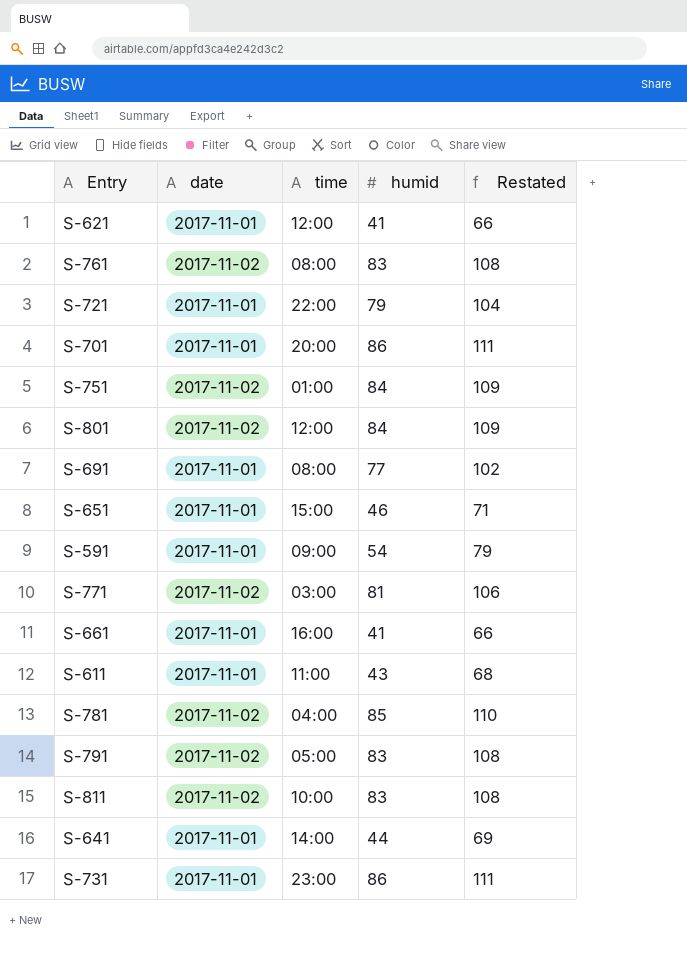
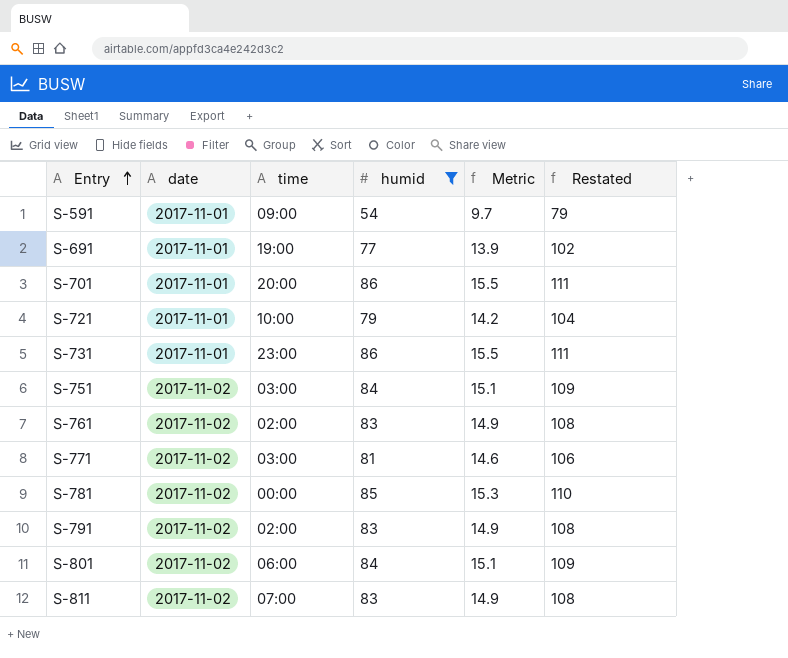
filter: none -> humid >= 54
row order: none -> Entry ascending
column Metric | formula: none -> [humid] * 0.18
S-691 | time: 08:00 -> 19:00
S-721 | time: 22:00 -> 10:00
S-751 | time: 01:00 -> 03:00
S-761 | time: 08:00 -> 02:00
S-781 | time: 04:00 -> 00:00
S-791 | time: 05:00 -> 02:00
S-801 | time: 12:00 -> 06:00
S-811 | time: 10:00 -> 07:00

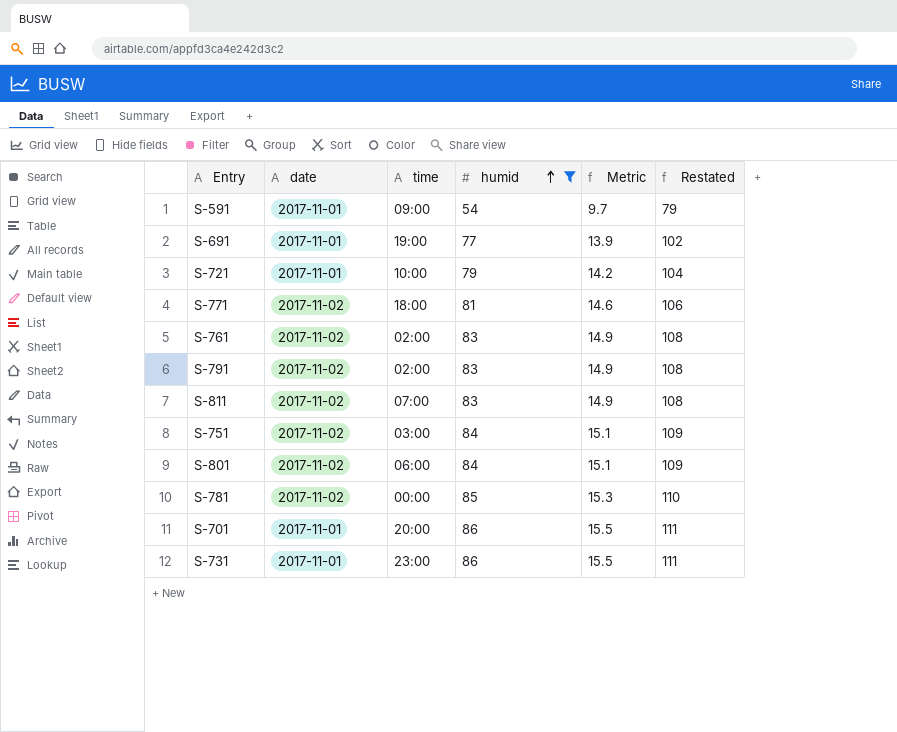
row order: Entry ascending -> humid ascending
S-771 | time: 03:00 -> 18:00

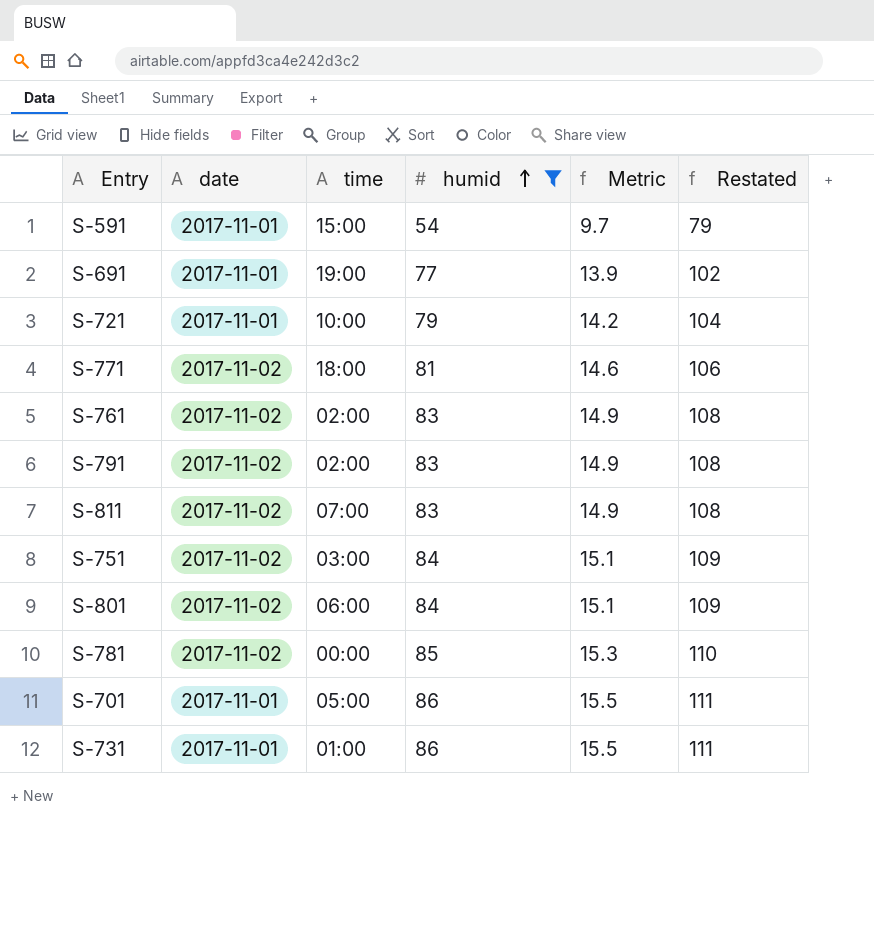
S-591 | time: 09:00 -> 15:00
S-701 | time: 20:00 -> 05:00
S-731 | time: 23:00 -> 01:00

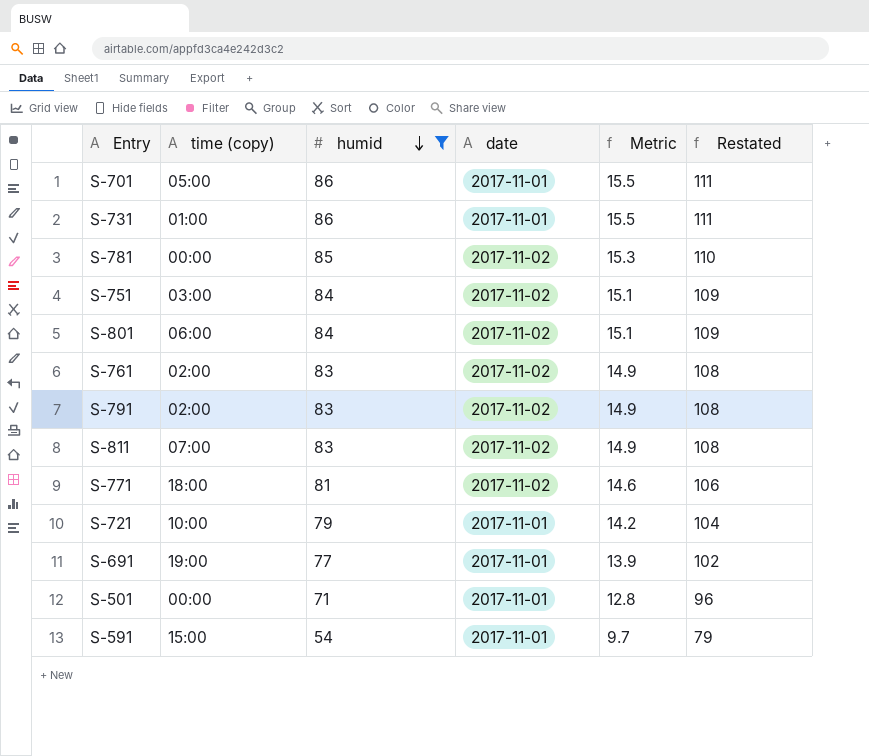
row order: humid ascending -> humid descending
column name: time -> time (copy)
column date | position: 2 -> 4
row S-501: none -> 00:00 | 71 | 2017-11-01 | 12.8 | 96

